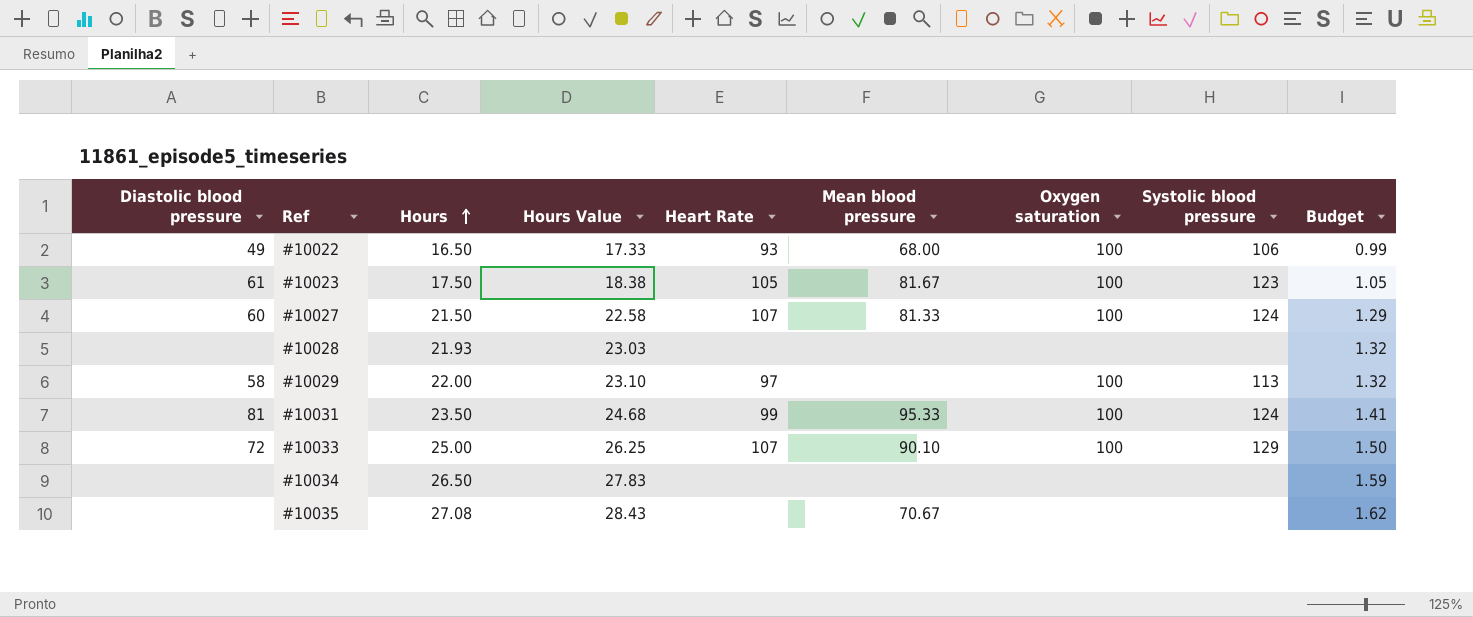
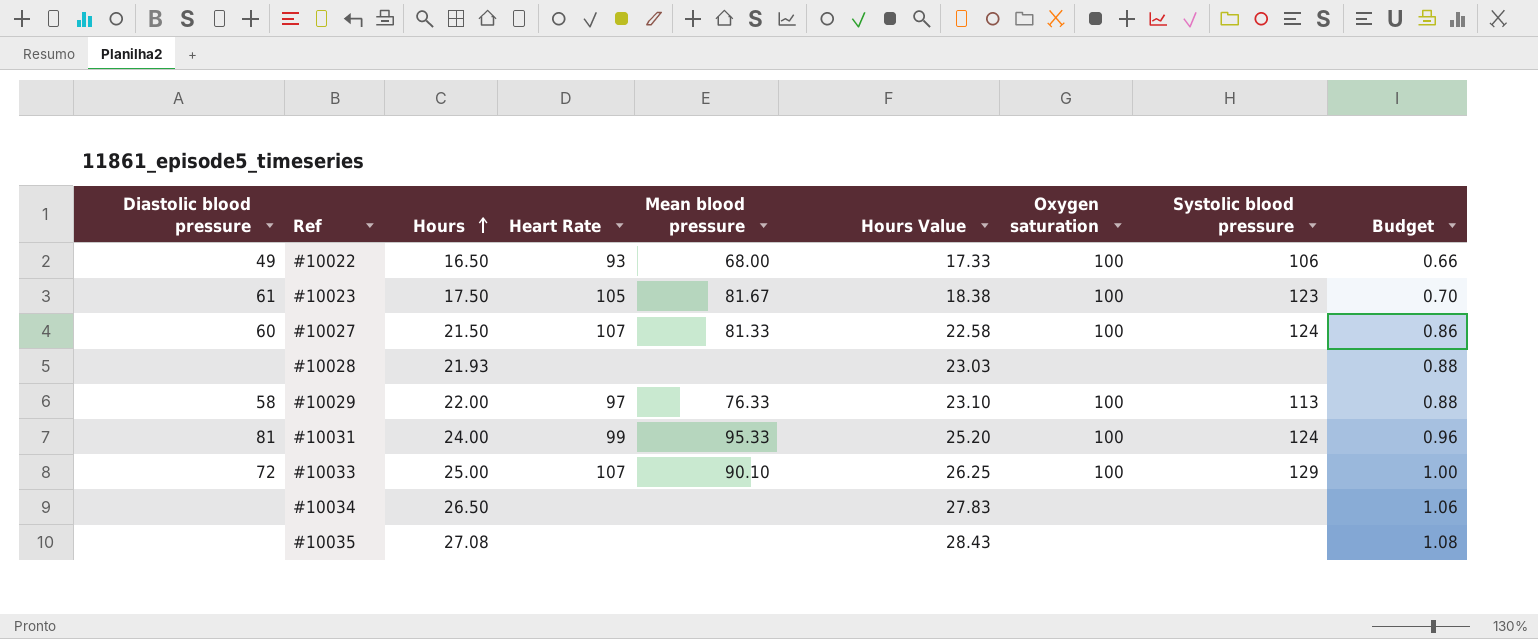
column Hours Value | position: 4 -> 6
column Budget | formula: [Hours] * 0.06 -> [Hours] * 0.04
#10029 | Mean blood pressure: none -> 76.33
#10031 | Hours: 23.50 -> 24.00
#10031 | Hours Value: 24.68 -> 25.20
#10035 | Mean blood pressure: 70.67 -> none

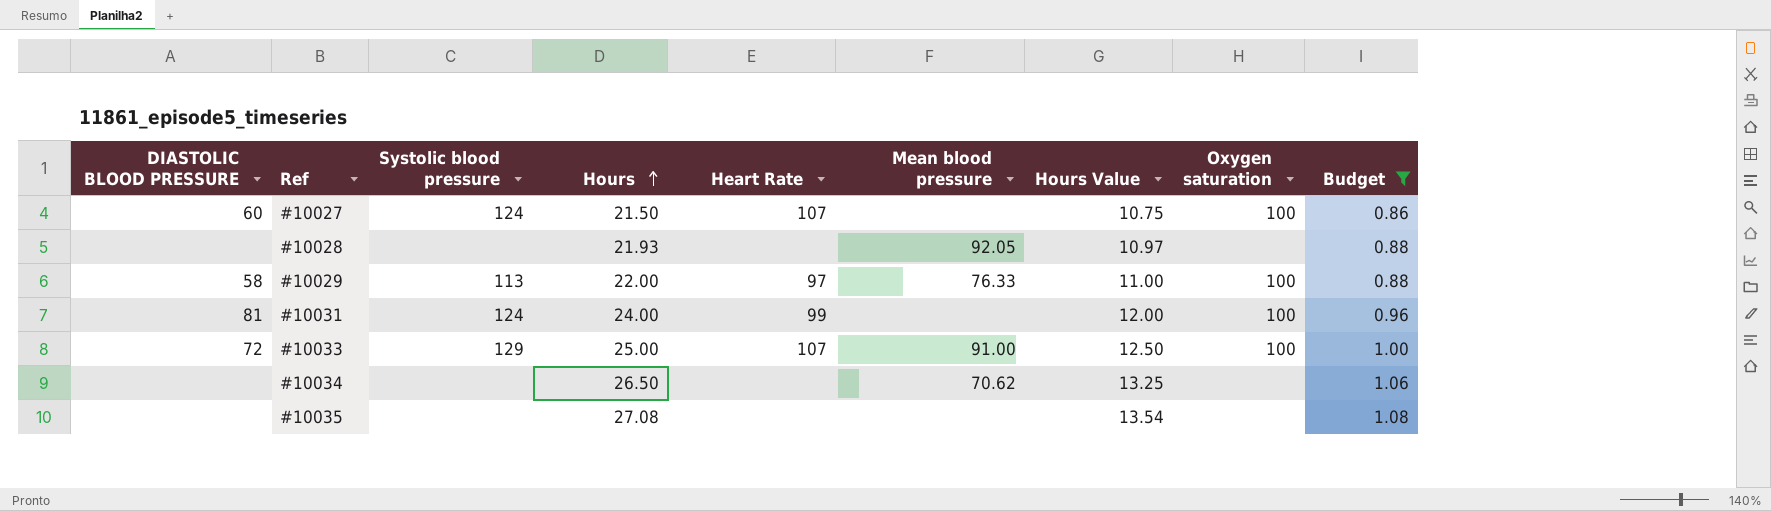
filter: none -> Budget >= 0.86
column name: Diastolic blood pressure -> DIASTOLIC BLOOD PRESSURE
column Systolic blood pressure | position: 8 -> 3
column Hours Value | formula: [Hours] * 1.05 -> [Hours] * 0.5
#10027 | Mean blood pressure: 81.33 -> none
#10028 | Mean blood pressure: none -> 92.05
#10031 | Mean blood pressure: 95.33 -> none
#10033 | Mean blood pressure: 90.10 -> 91.00
#10034 | Mean blood pressure: none -> 70.62

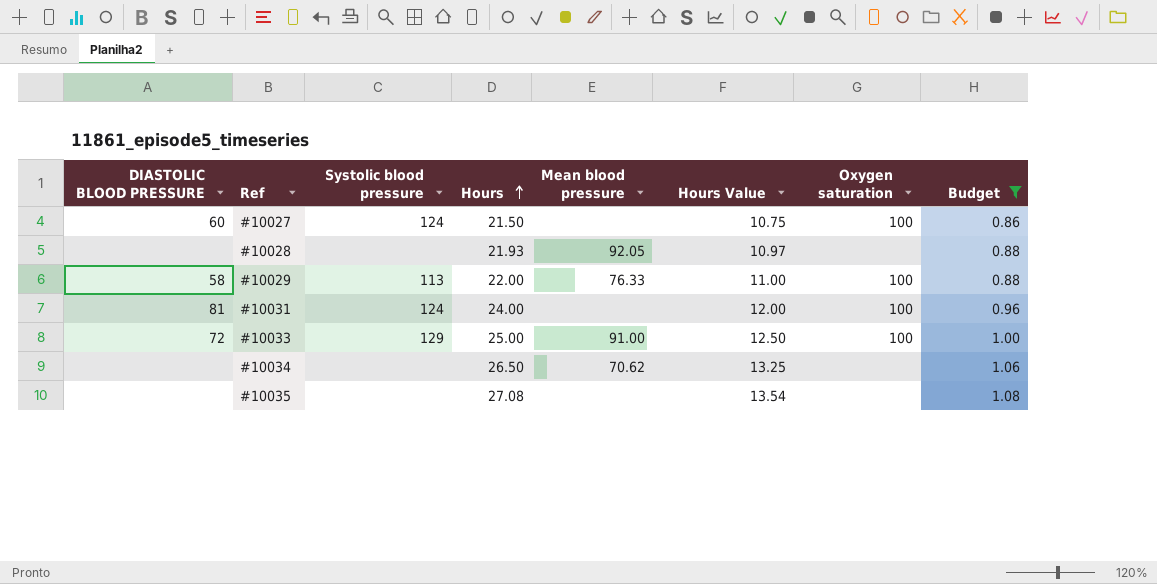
column Heart Rate | position: 5 -> none

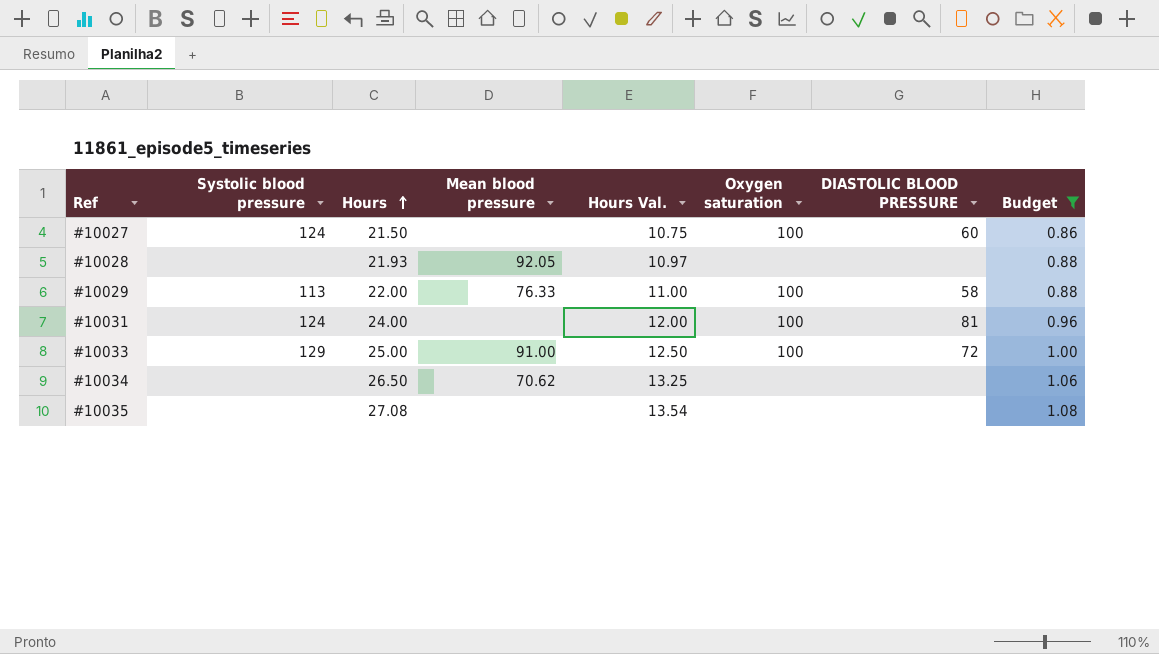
column name: Hours Value -> Hours Val.
column DIASTOLIC BLOOD PRESSURE | position: 1 -> 7

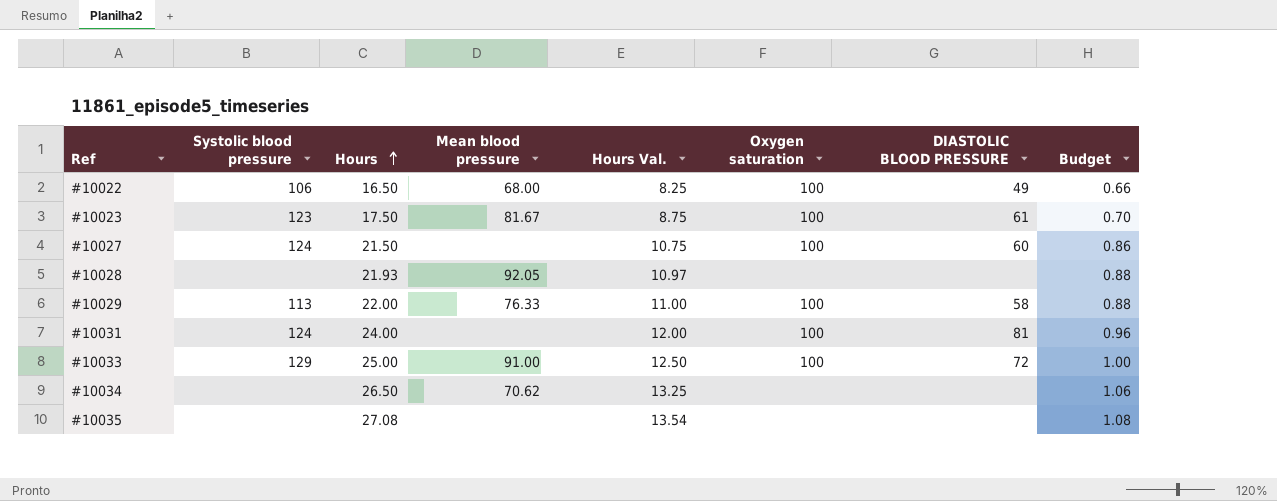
filter: Budget >= 0.86 -> none

